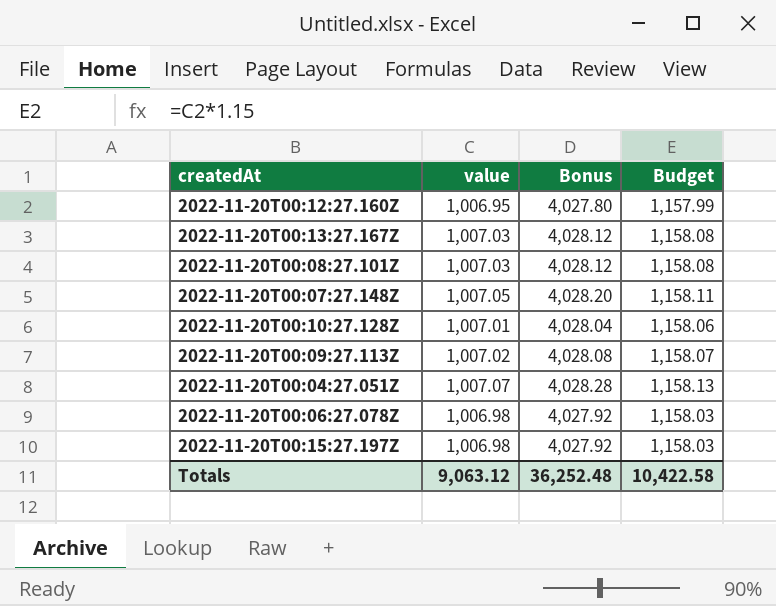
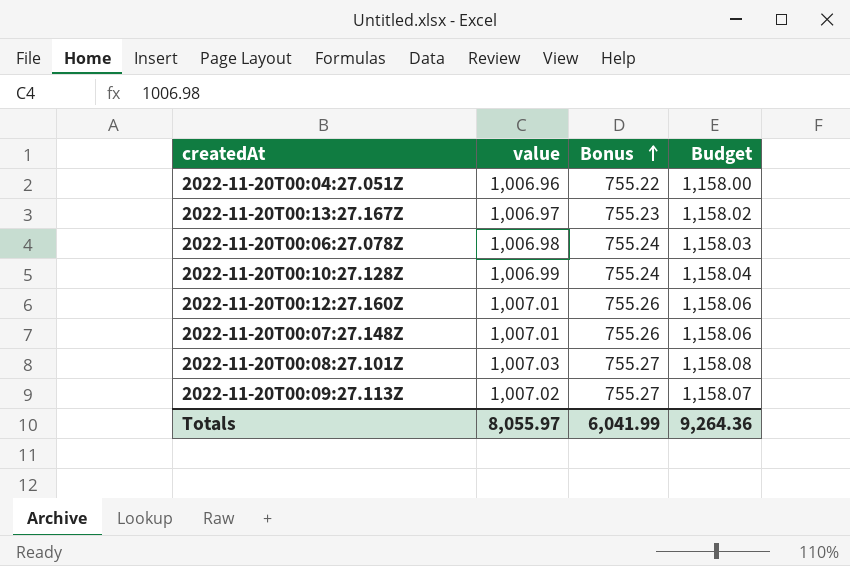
row order: none -> Bonus ascending
column Bonus | formula: [value] * 4 -> [value] * 0.75
row 2022-11-20T00:15:27.197Z: 1,006.98 | 4,027.92 | 1,158.03 -> none
2022-11-20T00:04:27.051Z | value: 1,007.07 -> 1,006.96
2022-11-20T00:04:27.051Z | Budget: 1,158.13 -> 1,158.00
2022-11-20T00:13:27.167Z | value: 1,007.03 -> 1,006.97
2022-11-20T00:13:27.167Z | Budget: 1,158.08 -> 1,158.02
2022-11-20T00:10:27.128Z | value: 1,007.01 -> 1,006.99
2022-11-20T00:10:27.128Z | Budget: 1,158.06 -> 1,158.04
2022-11-20T00:12:27.160Z | value: 1,006.95 -> 1,007.01
2022-11-20T00:12:27.160Z | Budget: 1,157.99 -> 1,158.06
2022-11-20T00:07:27.148Z | value: 1,007.05 -> 1,007.01
2022-11-20T00:07:27.148Z | Budget: 1,158.11 -> 1,158.06
Totals | value: 9,063.12 -> 8,055.97
Totals | Bonus: 36,252.48 -> 6,041.99
Totals | Budget: 10,422.58 -> 9,264.36

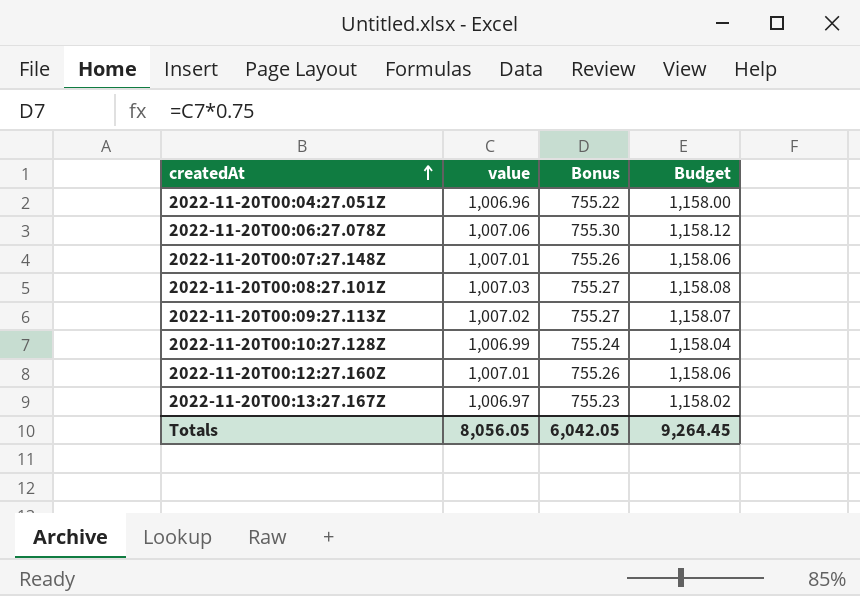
row order: Bonus ascending -> createdAt ascending
2022-11-20T00:06:27.078Z | value: 1,006.98 -> 1,007.06
2022-11-20T00:06:27.078Z | Bonus: 755.24 -> 755.30
2022-11-20T00:06:27.078Z | Budget: 1,158.03 -> 1,158.12
Totals | value: 8,055.97 -> 8,056.05
Totals | Bonus: 6,041.99 -> 6,042.05
Totals | Budget: 9,264.36 -> 9,264.45

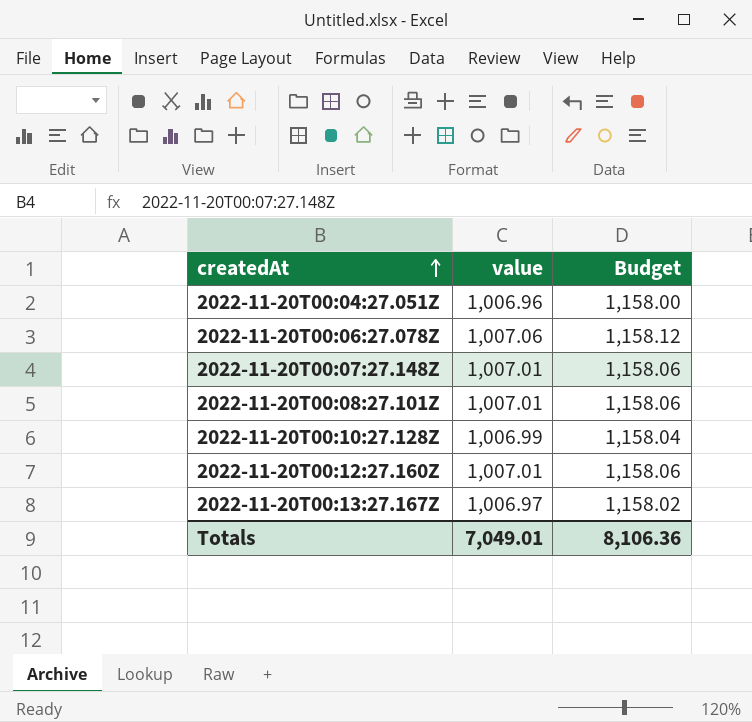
column Bonus | formula: [value] * 0.75 -> none
row 2022-11-20T00:09:27.113Z: 1,007.02 | 755.27 | 1,158.07 -> none
2022-11-20T00:08:27.101Z | value: 1,007.03 -> 1,007.01
2022-11-20T00:08:27.101Z | Budget: 1,158.08 -> 1,158.06
Totals | value: 8,056.05 -> 7,049.01
Totals | Budget: 9,264.45 -> 8,106.36

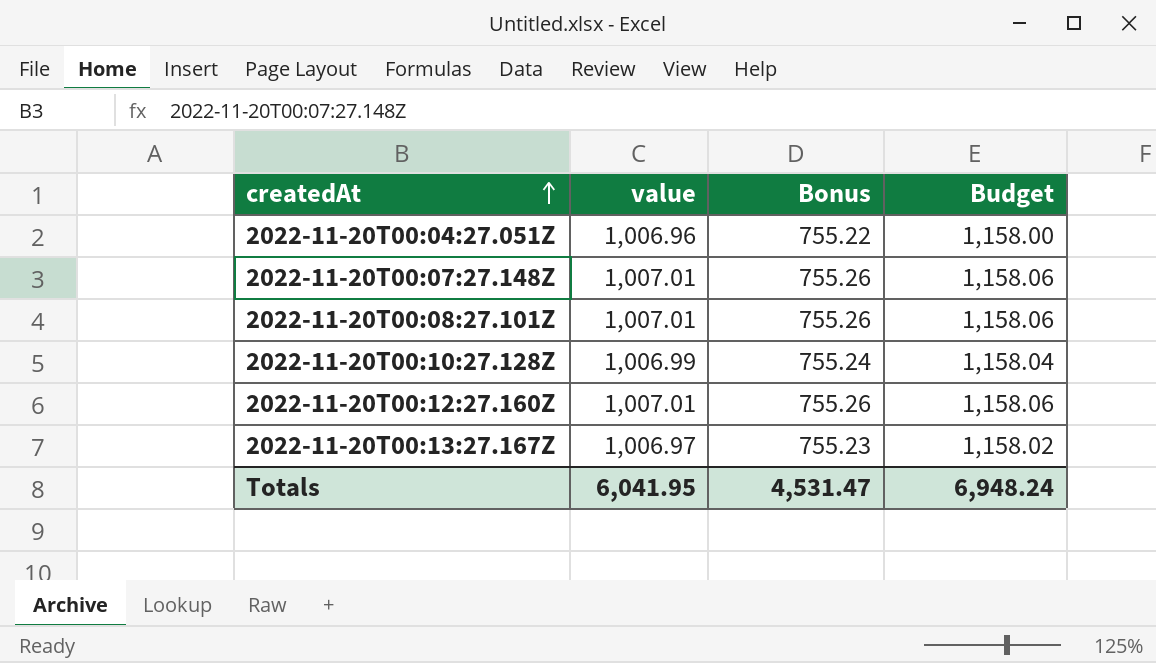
column Bonus | formula: none -> [value] * 0.75
row 2022-11-20T00:06:27.078Z: 1,007.06 | 1,158.12 -> none
Totals | value: 7,049.01 -> 6,041.95
Totals | Budget: 8,106.36 -> 6,948.24

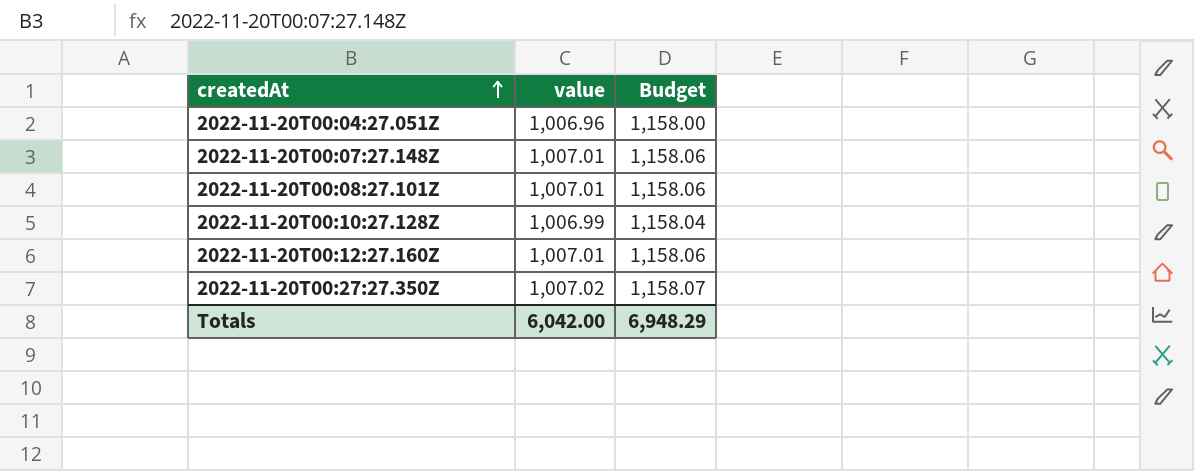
column Bonus | formula: [value] * 0.75 -> none
row 2022-11-20T00:13:27.167Z: 1,006.97 | 755.23 | 1,158.02 -> none
row 2022-11-20T00:27:27.350Z: none -> 1,007.02 | 1,158.07
Totals | value: 6,041.95 -> 6,042.00
Totals | Budget: 6,948.24 -> 6,948.29

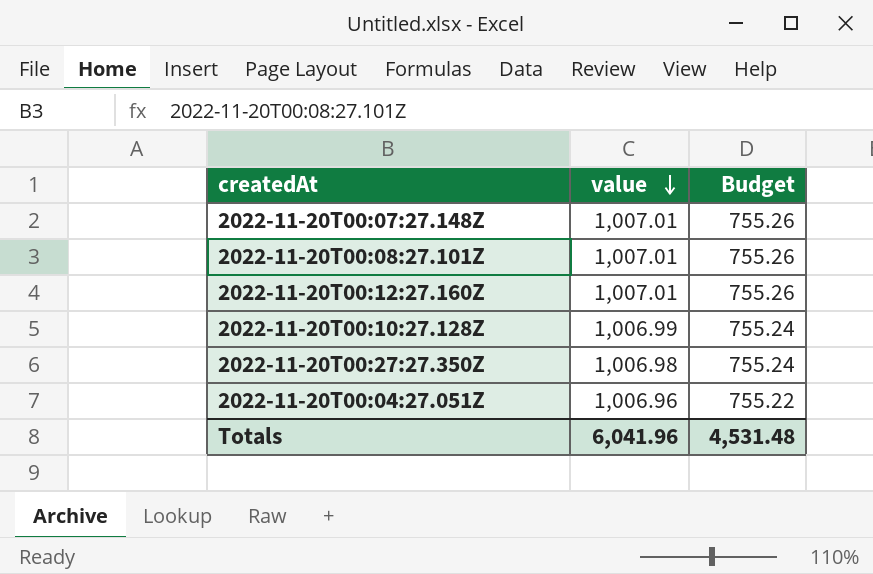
row order: createdAt ascending -> value descending
column Budget | formula: [value] * 1.15 -> [value] * 0.75
2022-11-20T00:27:27.350Z | value: 1,007.02 -> 1,006.98
Totals | value: 6,042.00 -> 6,041.96
Totals | Budget: 6,948.29 -> 4,531.48

